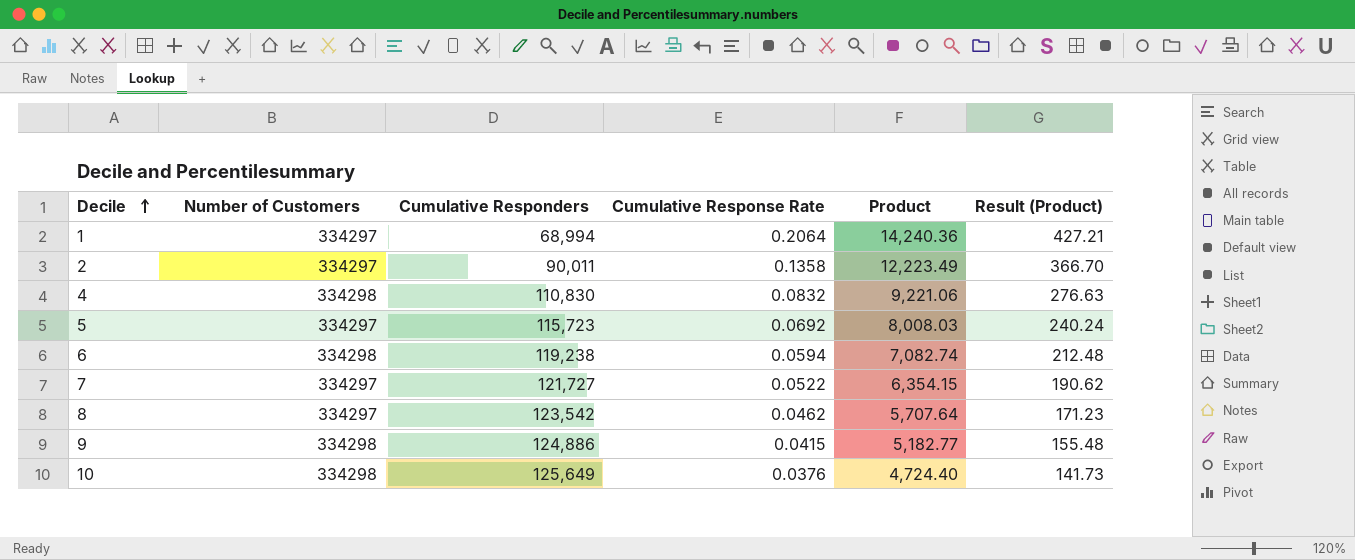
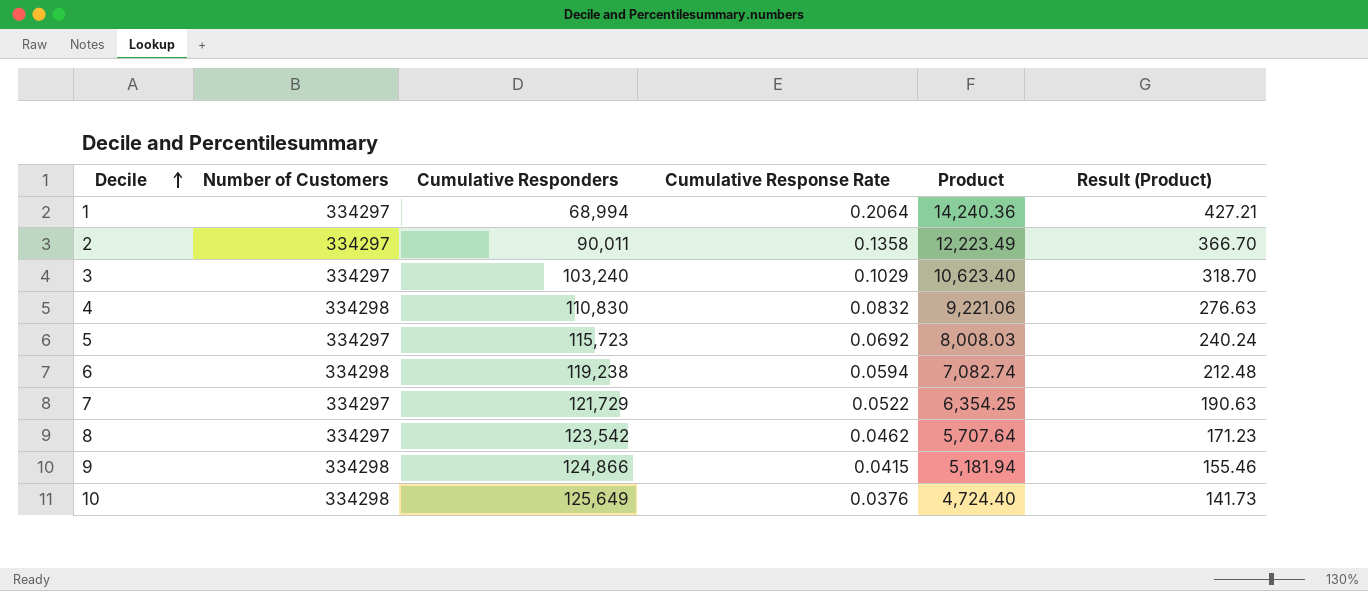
row 3: none -> 334297 | 103,240 | 0.1029 | 10,623.40 | 318.70
7 | Cumulative Responders: 121,727 -> 121,729
7 | Product: 6,354.15 -> 6,354.25
7 | Result (Product): 190.62 -> 190.63
9 | Cumulative Responders: 124,886 -> 124,866
9 | Product: 5,182.77 -> 5,181.94
9 | Result (Product): 155.48 -> 155.46

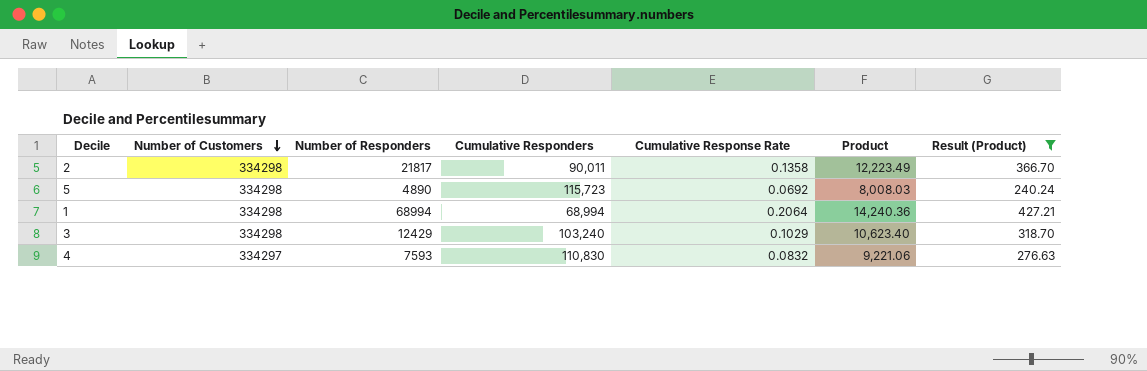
filter: none -> Result (Product) >= 240.24
row order: Decile ascending -> Number of Customers descending
column Number of Responders | position: none -> 3
2 | Number of Customers: 334297 -> 334298
5 | Number of Customers: 334297 -> 334298
1 | Number of Customers: 334297 -> 334298
3 | Number of Customers: 334297 -> 334298
4 | Number of Customers: 334298 -> 334297

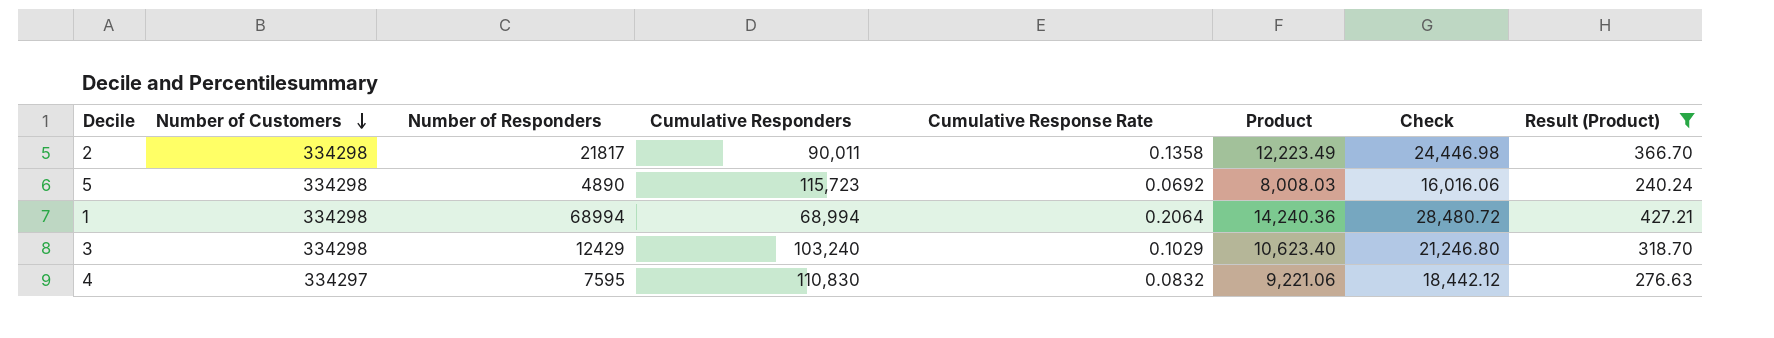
column Check | formula: none -> [Product] * 2
4 | Number of Responders: 7593 -> 7595

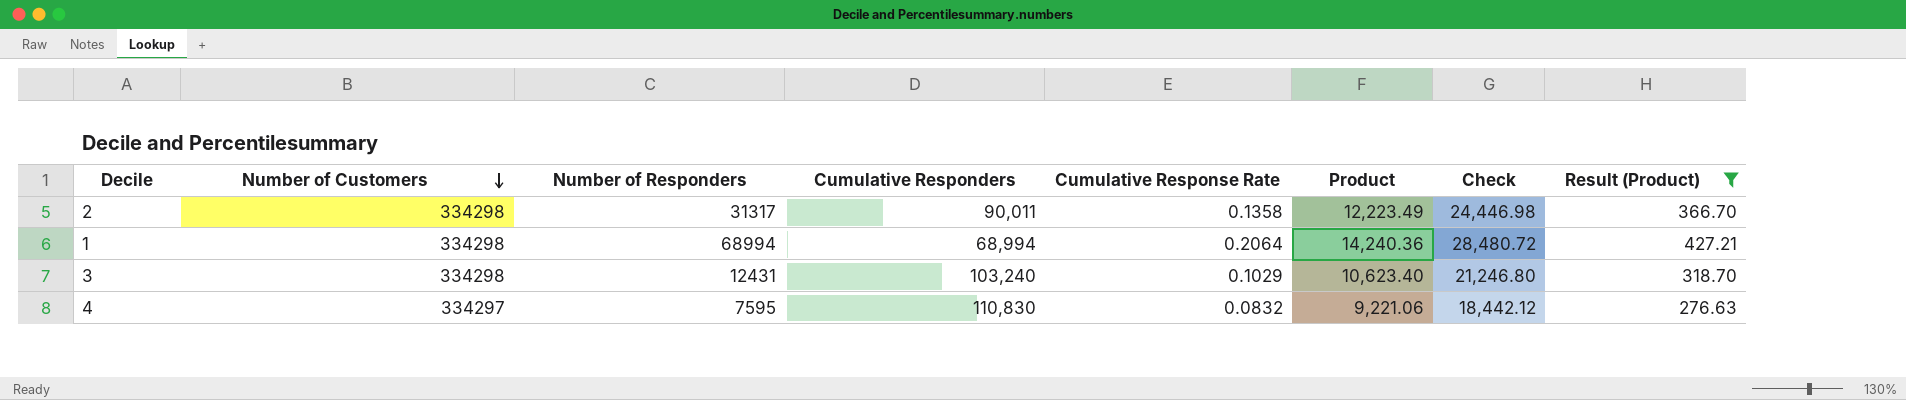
row 5: 334298 | 4890 | 115,723 | 0.0692 | 8,008.03 | 16,016.06 | 240.24 -> none
2 | Number of Responders: 21817 -> 31317
3 | Number of Responders: 12429 -> 12431

